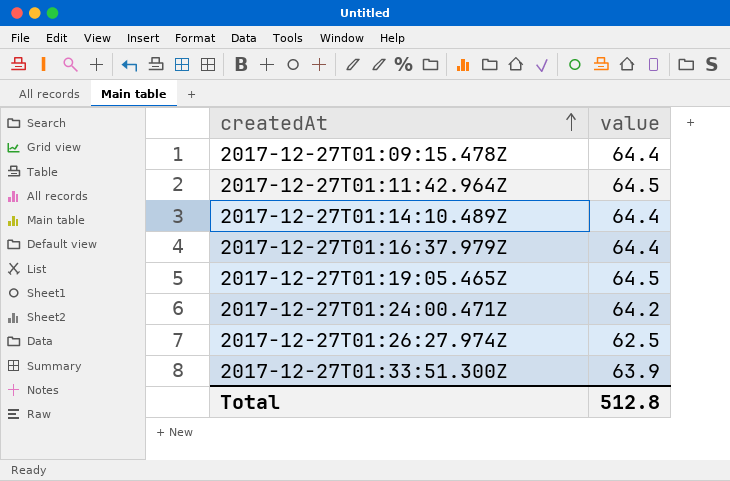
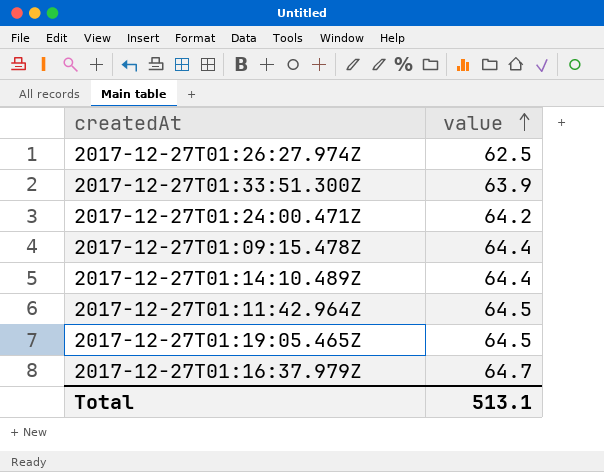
row order: createdAt ascending -> value ascending
2017-12-27T01:16:37.979Z | value: 64.4 -> 64.7
Total | value: 512.8 -> 513.1

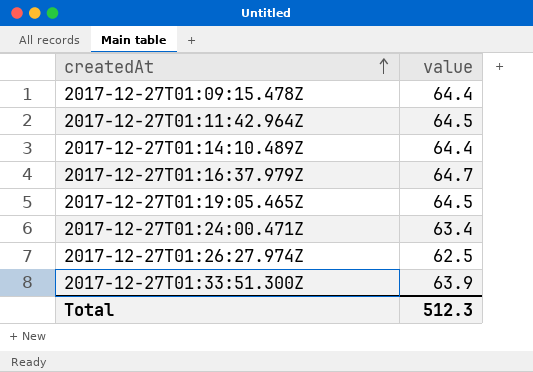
row order: value ascending -> createdAt ascending
2017-12-27T01:24:00.471Z | value: 64.2 -> 63.4
Total | value: 513.1 -> 512.3

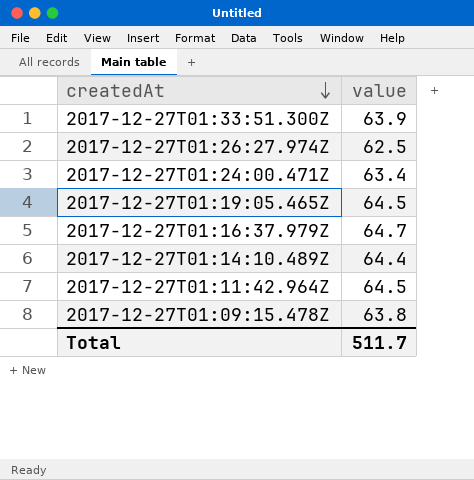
row order: createdAt ascending -> createdAt descending
2017-12-27T01:09:15.478Z | value: 64.4 -> 63.8
Total | value: 512.3 -> 511.7

